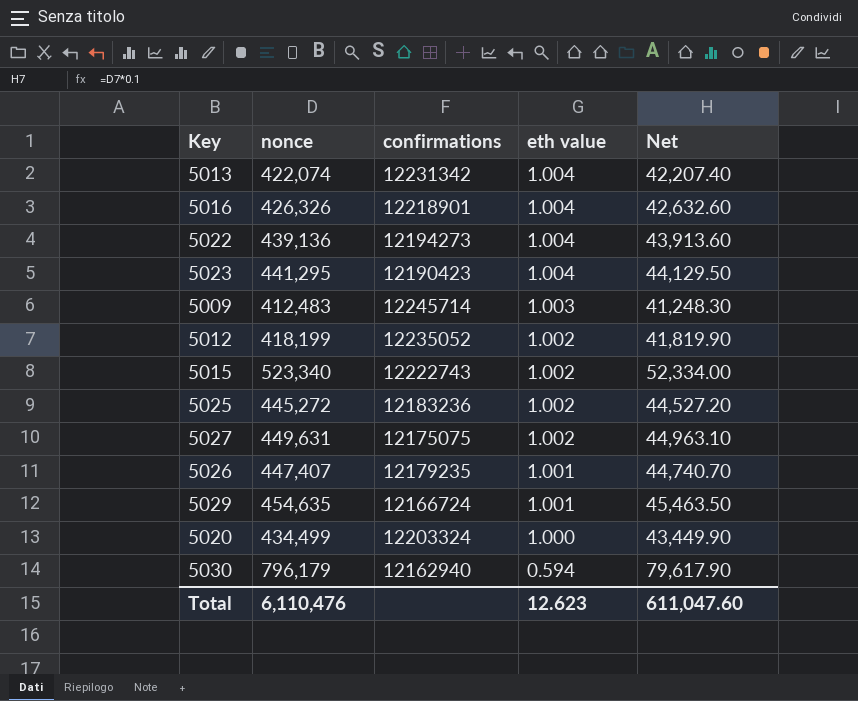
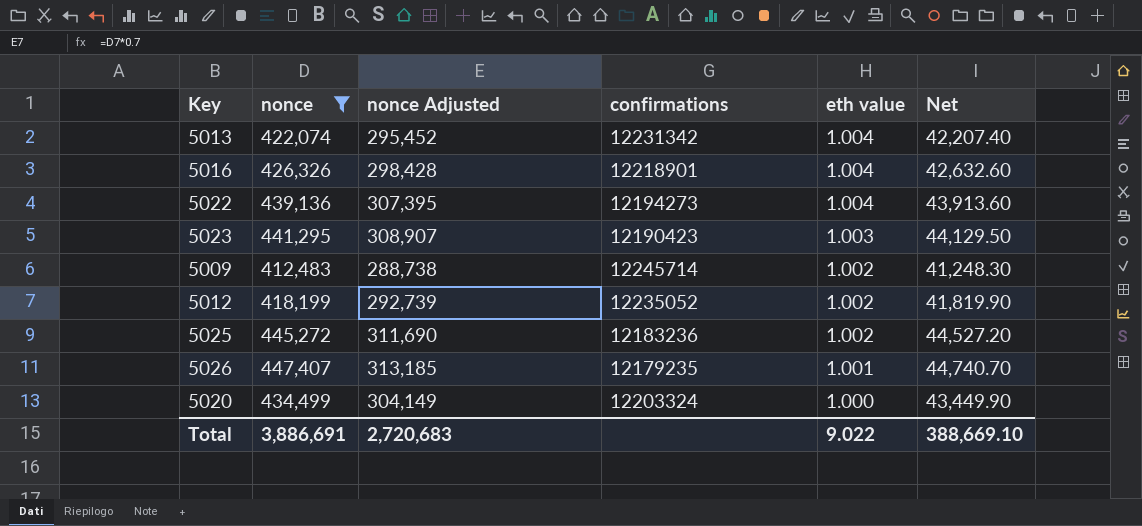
filter: none -> nonce <= 447,407
column nonce Adjusted | formula: none -> [nonce] * 0.7
5023 | eth value: 1.004 -> 1.003
5009 | eth value: 1.003 -> 1.002
Total | nonce: 6,110,476 -> 3,886,691
Total | eth value: 12.623 -> 9.022
Total | Net: 611,047.60 -> 388,669.10

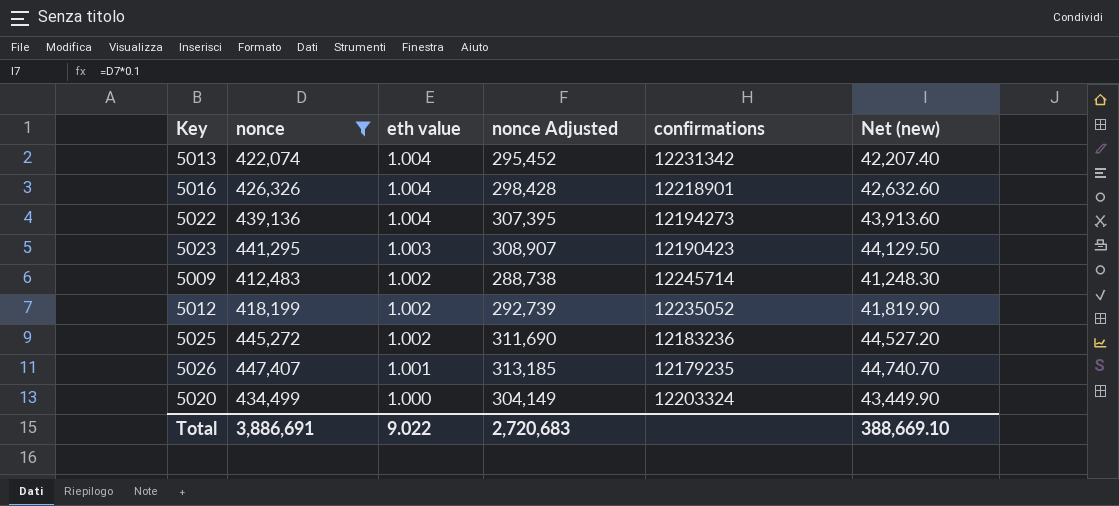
column eth value | position: 5 -> 3
column name: Net -> Net (new)

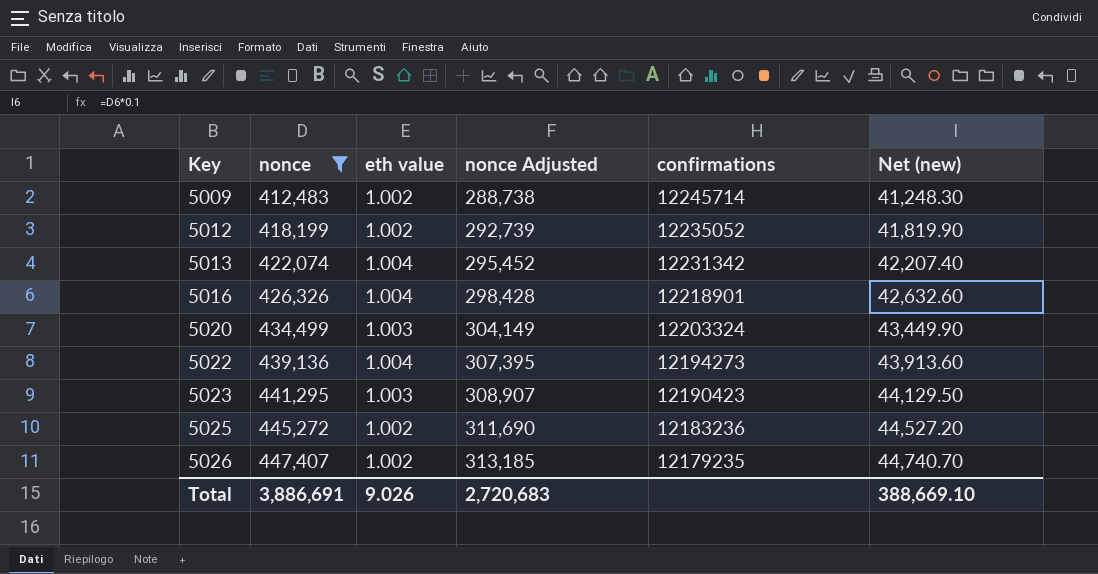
row order: eth value descending -> Key ascending
5020 | eth value: 1.000 -> 1.003
5026 | eth value: 1.001 -> 1.002
Total | eth value: 9.022 -> 9.026

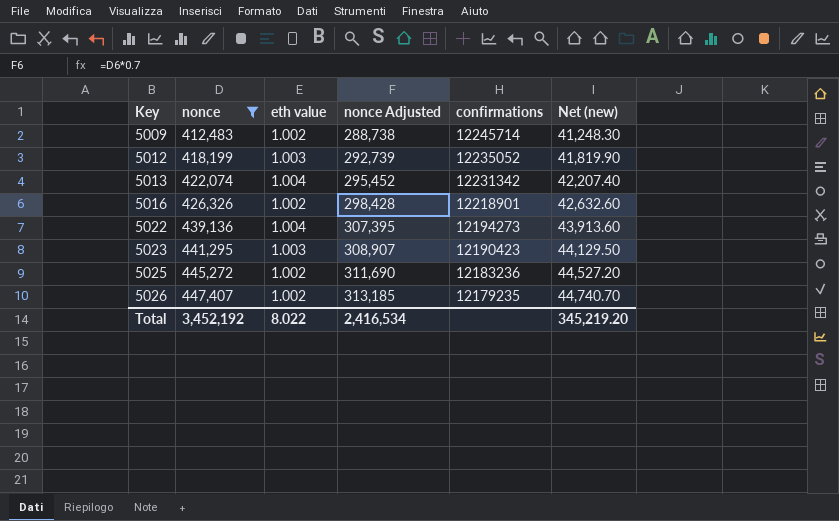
row 5020: 434,499 | 1.003 | 304,149 | 12203324 | 43,449.90 -> none
5012 | eth value: 1.002 -> 1.003
5016 | eth value: 1.004 -> 1.002
Total | nonce: 3,886,691 -> 3,452,192
Total | eth value: 9.026 -> 8.022
Total | nonce Adjusted: 2,720,683 -> 2,416,534
Total | Net (new): 388,669.10 -> 345,219.20

